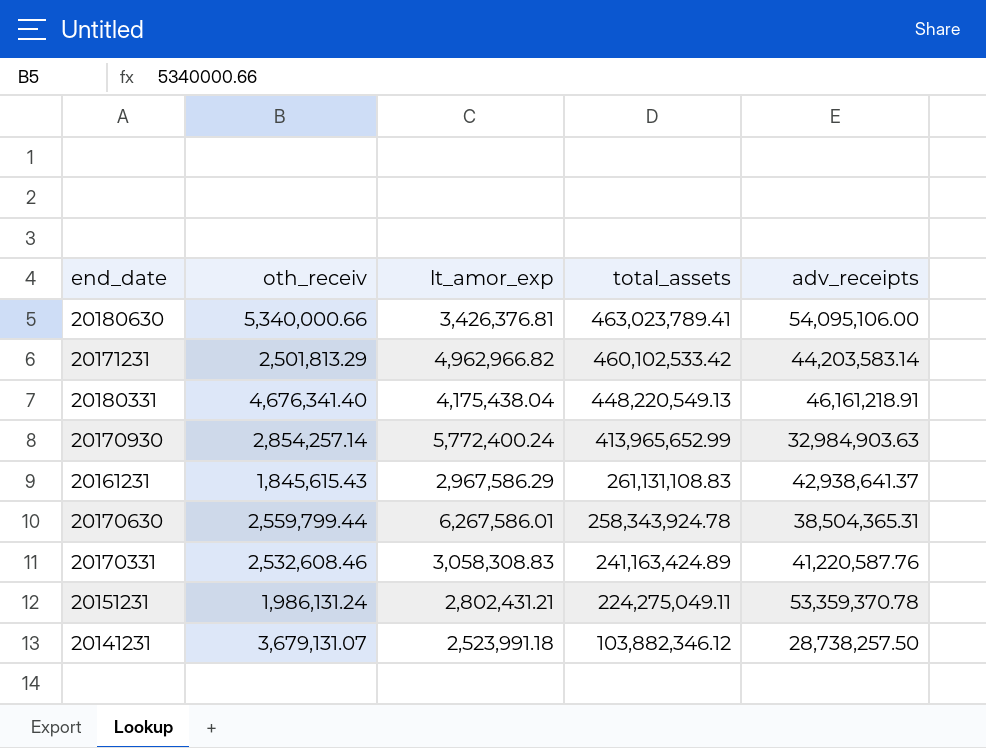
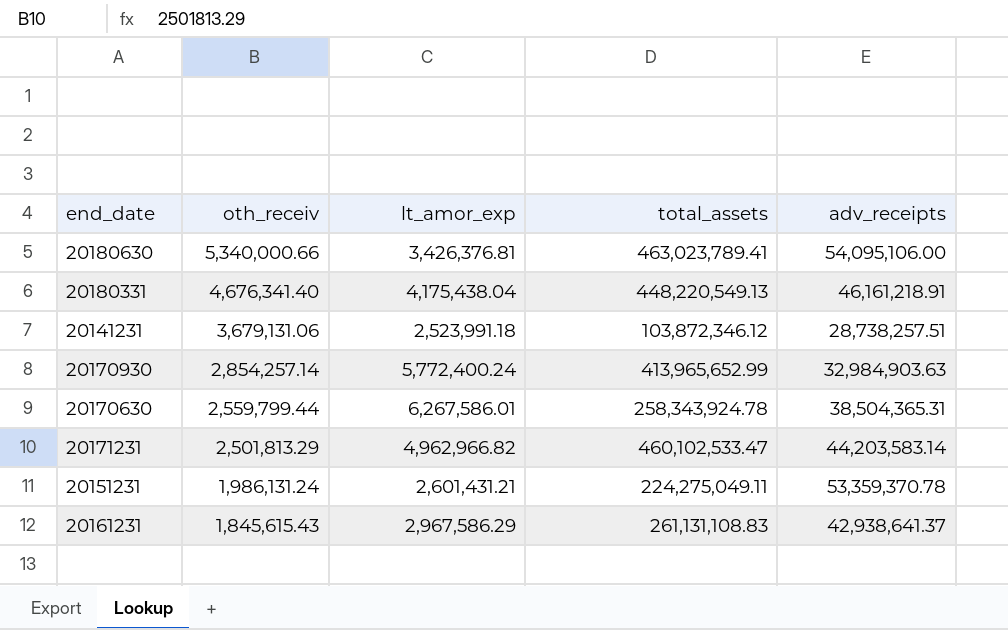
row order: total_assets descending -> oth_receiv descending
row 20170331: 2,532,608.46 | 3,058,308.83 | 241,163,424.89 | 41,220,587.76 -> none
20141231 | oth_receiv: 3,679,131.07 -> 3,679,131.06
20141231 | total_assets: 103,882,346.12 -> 103,872,346.12
20141231 | adv_receipts: 28,738,257.50 -> 28,738,257.51
20171231 | total_assets: 460,102,533.42 -> 460,102,533.47
20151231 | lt_amor_exp: 2,802,431.21 -> 2,601,431.21

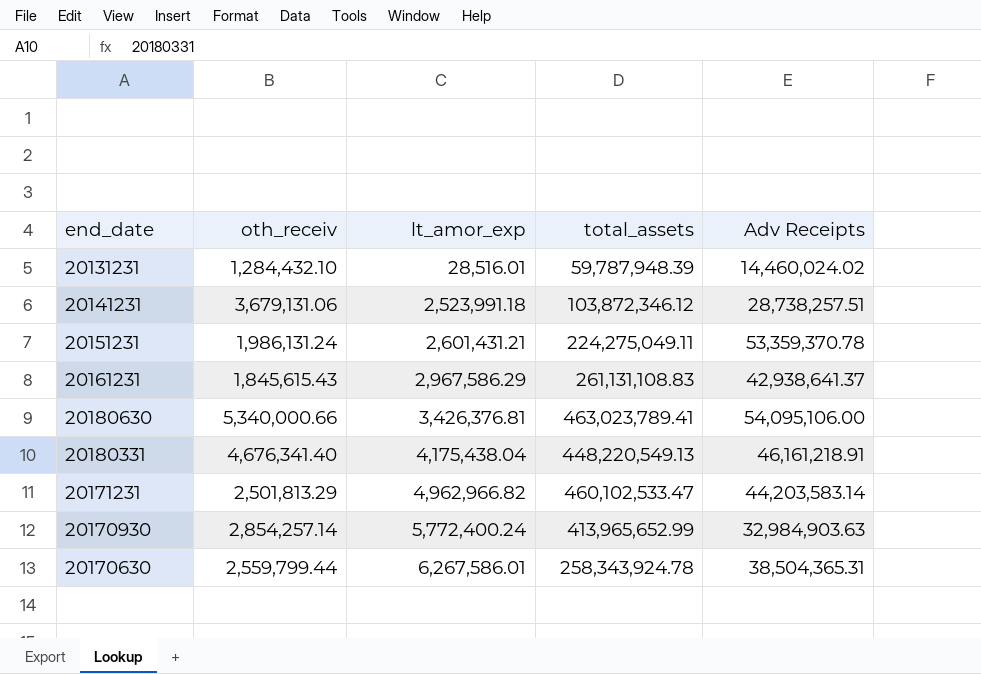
row order: oth_receiv descending -> lt_amor_exp ascending
column name: adv_receipts -> Adv Receipts
row 20131231: none -> 1,284,432.10 | 28,516.01 | 59,787,948.39 | 14,460,024.02

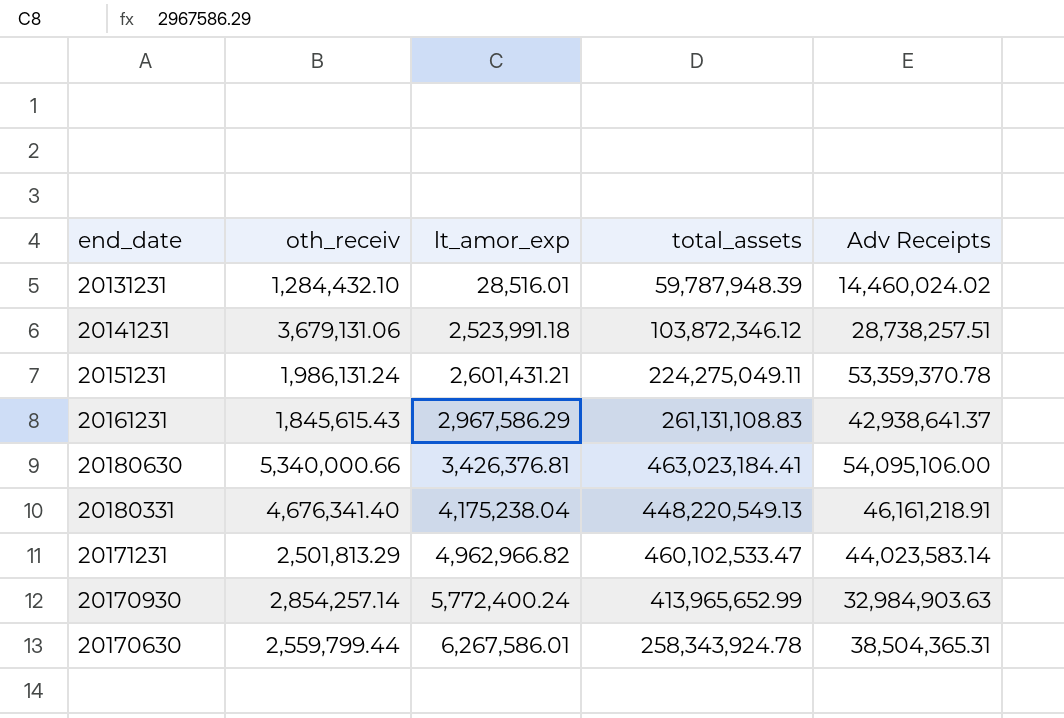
20180630 | total_assets: 463,023,789.41 -> 463,023,184.41
20180331 | lt_amor_exp: 4,175,438.04 -> 4,175,238.04
20171231 | Adv Receipts: 44,203,583.14 -> 44,023,583.14

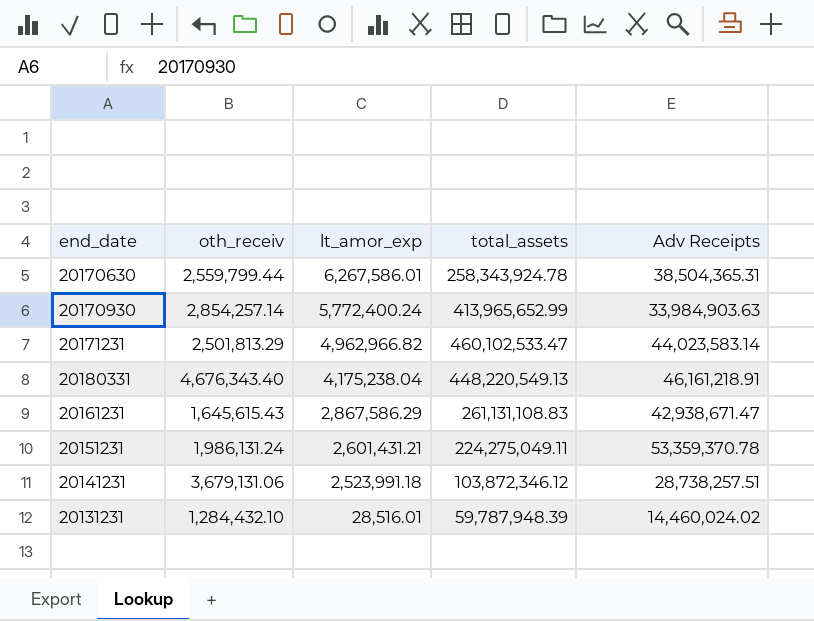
row order: lt_amor_exp ascending -> lt_amor_exp descending
row 20180630: 5,340,000.66 | 3,426,376.81 | 463,023,184.41 | 54,095,106.00 -> none
20170930 | Adv Receipts: 32,984,903.63 -> 33,984,903.63
20180331 | oth_receiv: 4,676,341.40 -> 4,676,343.40
20161231 | oth_receiv: 1,845,615.43 -> 1,645,615.43
20161231 | lt_amor_exp: 2,967,586.29 -> 2,867,586.29
20161231 | Adv Receipts: 42,938,641.37 -> 42,938,671.47

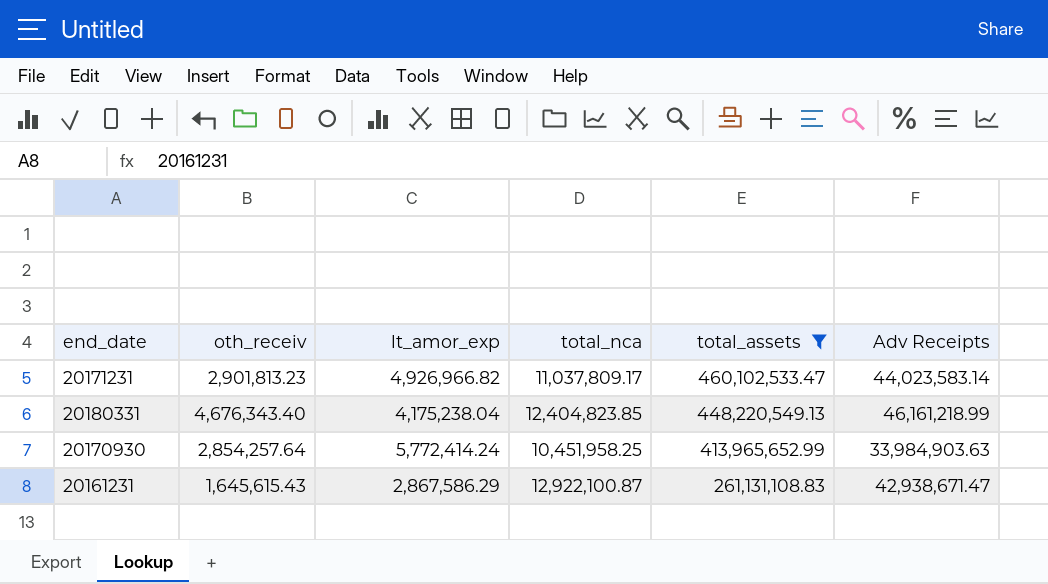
filter: none -> total_assets >= 261,131,108.83
row order: lt_amor_exp descending -> total_assets descending
column total_nca | position: none -> 4
20171231 | oth_receiv: 2,501,813.29 -> 2,901,813.23
20171231 | lt_amor_exp: 4,962,966.82 -> 4,926,966.82
20180331 | Adv Receipts: 46,161,218.91 -> 46,161,218.99
20170930 | oth_receiv: 2,854,257.14 -> 2,854,257.64
20170930 | lt_amor_exp: 5,772,400.24 -> 5,772,414.24

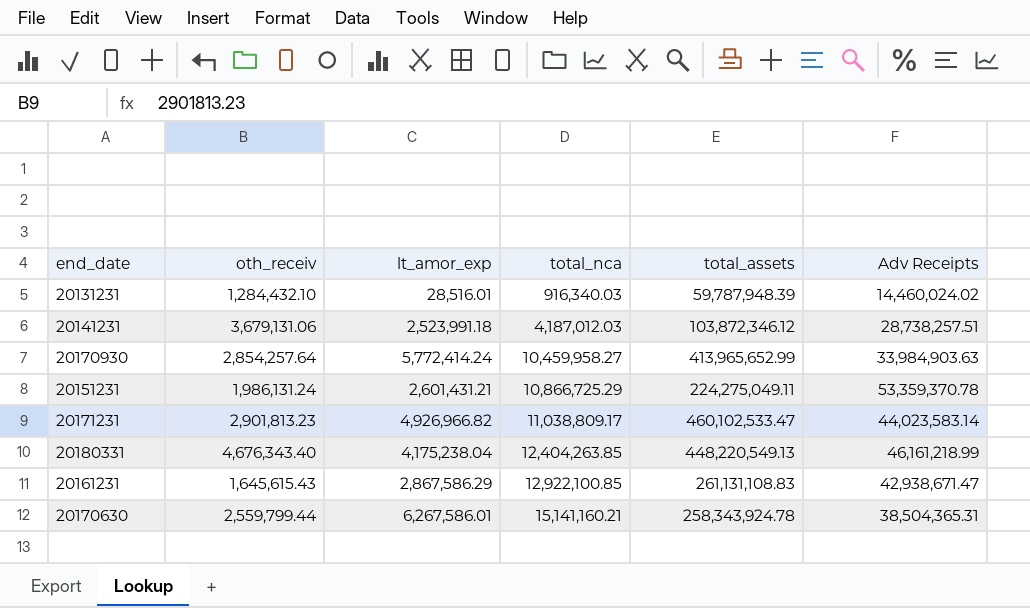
filter: total_assets >= 261,131,108.83 -> none
row order: total_assets descending -> total_nca ascending
20170930 | total_nca: 10,451,958.25 -> 10,459,958.27
20171231 | total_nca: 11,037,809.17 -> 11,038,809.17
20180331 | total_nca: 12,404,823.85 -> 12,404,263.85
20161231 | total_nca: 12,922,100.87 -> 12,922,100.85

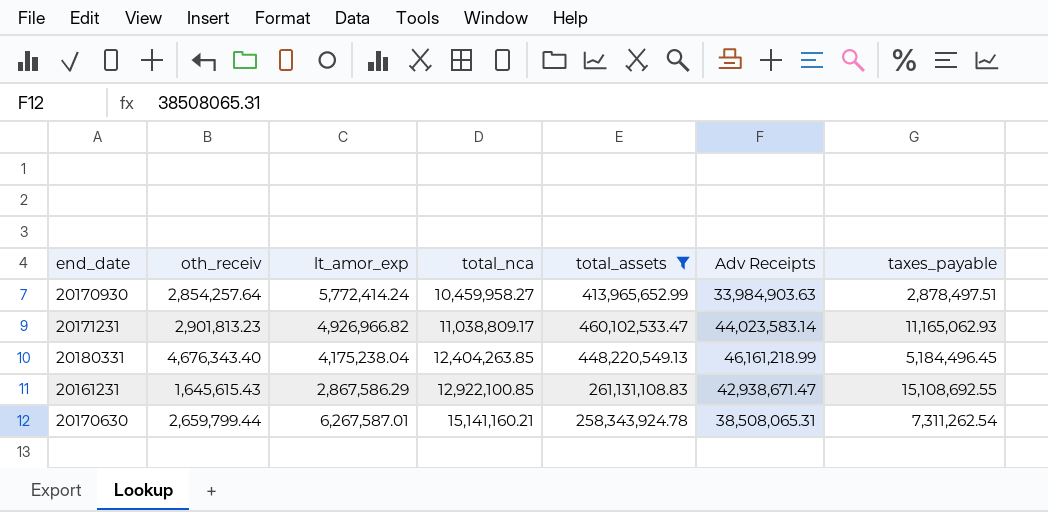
filter: none -> total_assets >= 258,343,924.78
column taxes_payable | position: none -> 7
20170630 | oth_receiv: 2,559,799.44 -> 2,659,799.44
20170630 | lt_amor_exp: 6,267,586.01 -> 6,267,587.01
20170630 | Adv Receipts: 38,504,365.31 -> 38,508,065.31

